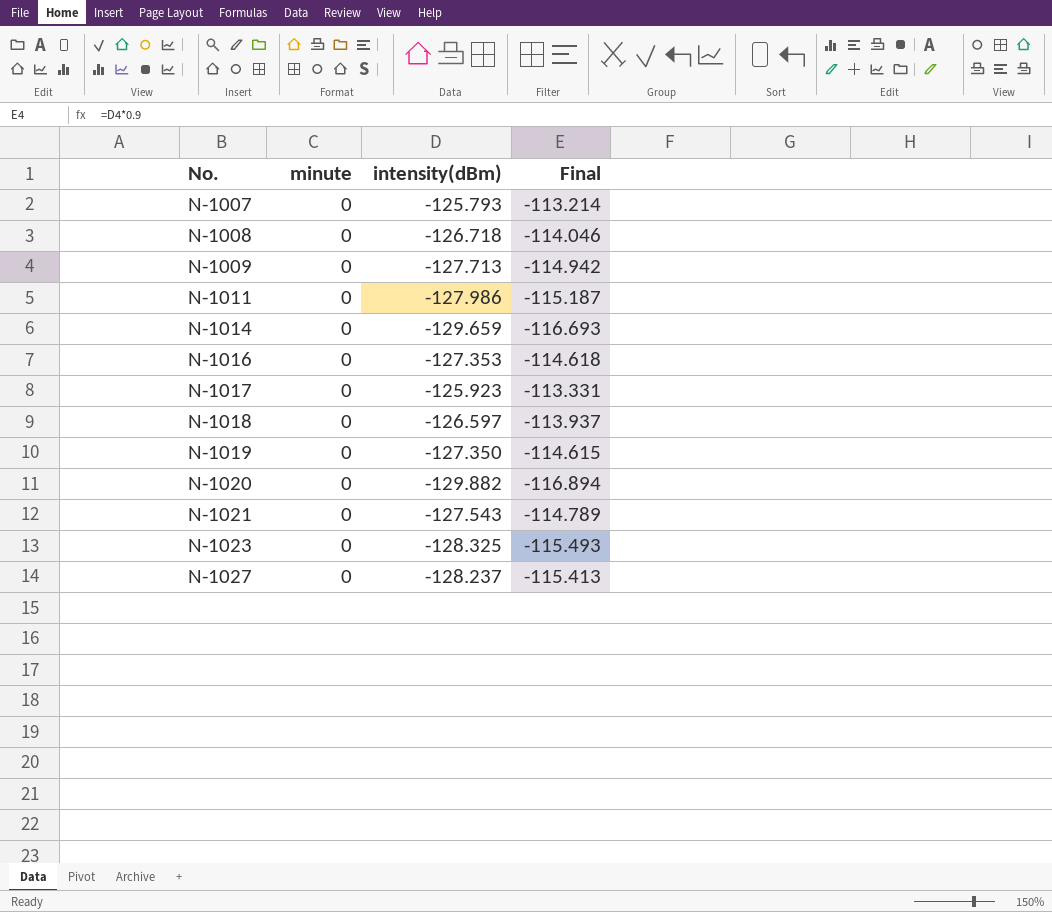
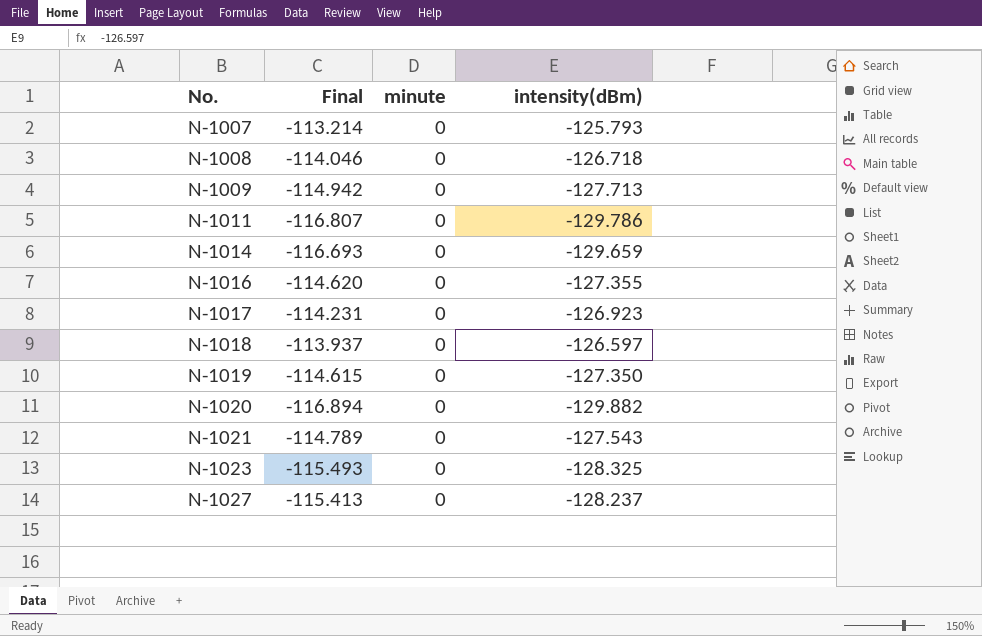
column Final | position: 4 -> 2
N-1011 | Final: -115.187 -> -116.807
N-1011 | intensity(dBm): -127.986 -> -129.786
N-1016 | Final: -114.618 -> -114.620
N-1016 | intensity(dBm): -127.353 -> -127.355
N-1017 | Final: -113.331 -> -114.231
N-1017 | intensity(dBm): -125.923 -> -126.923

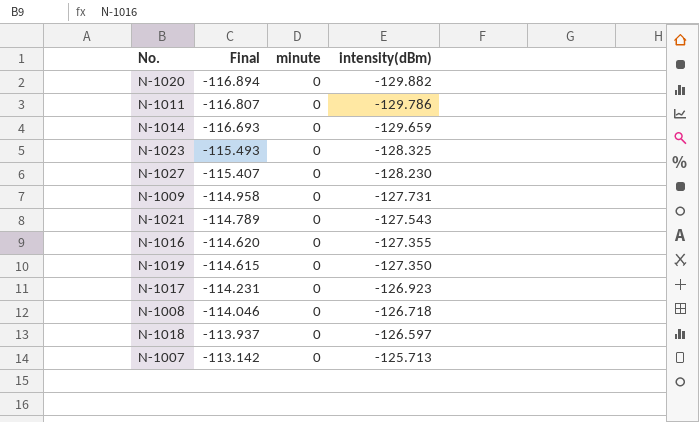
row order: No. ascending -> Final ascending
N-1027 | Final: -115.413 -> -115.407
N-1027 | intensity(dBm): -128.237 -> -128.230
N-1009 | Final: -114.942 -> -114.958
N-1009 | intensity(dBm): -127.713 -> -127.731
N-1007 | Final: -113.214 -> -113.142
N-1007 | intensity(dBm): -125.793 -> -125.713

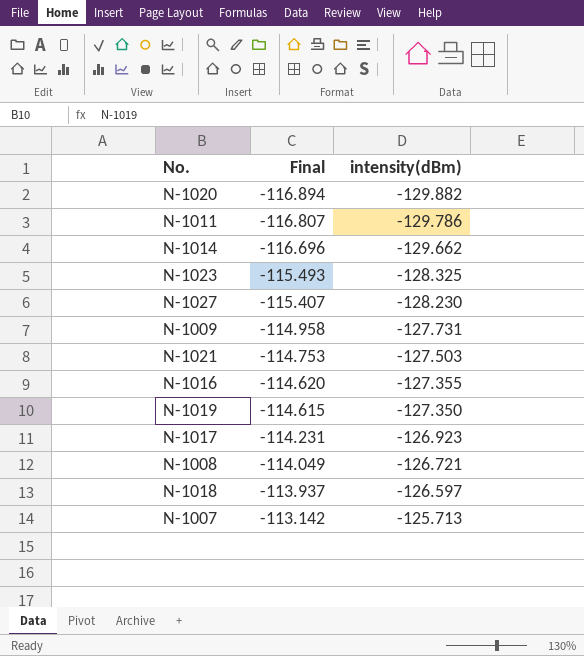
column minute | position: 3 -> none
N-1014 | Final: -116.693 -> -116.696
N-1014 | intensity(dBm): -129.659 -> -129.662
N-1021 | Final: -114.789 -> -114.753
N-1021 | intensity(dBm): -127.543 -> -127.503
N-1008 | Final: -114.046 -> -114.049
N-1008 | intensity(dBm): -126.718 -> -126.721

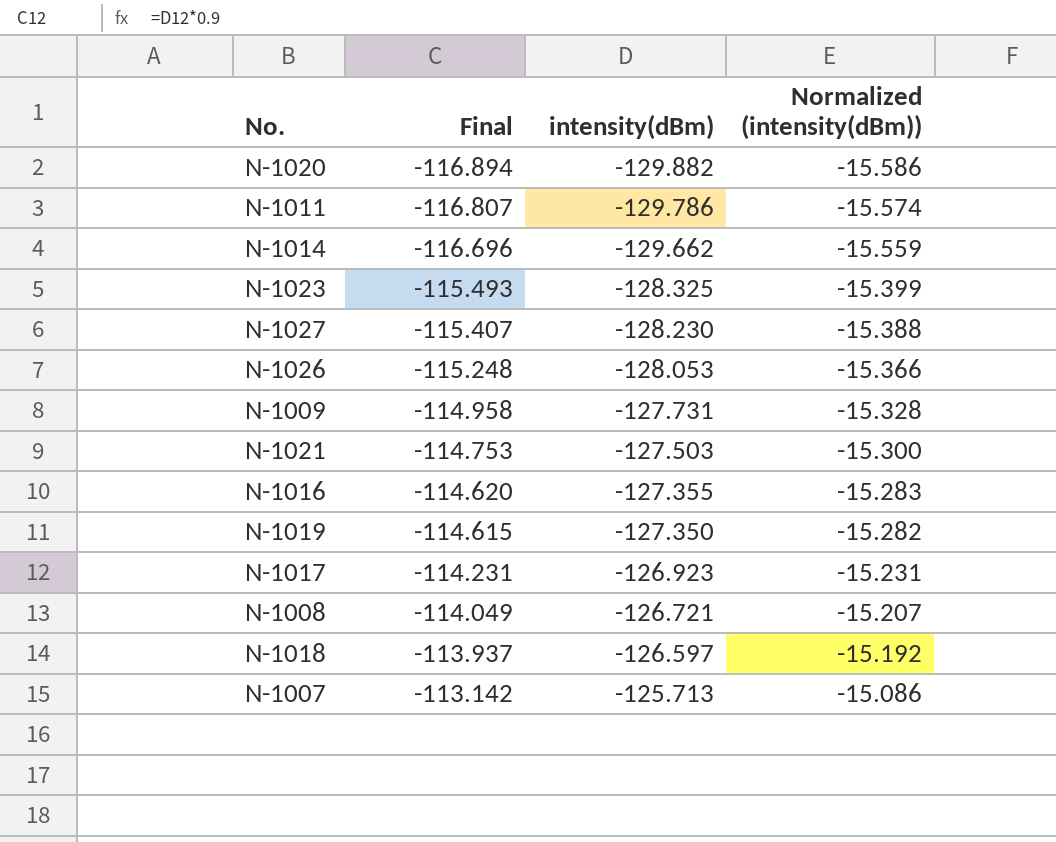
column Normalized (intensity(dBm)) | formula: none -> [intensity(dBm)] * 0.12
row N-1026: none -> -115.248 | -128.053 | -15.366

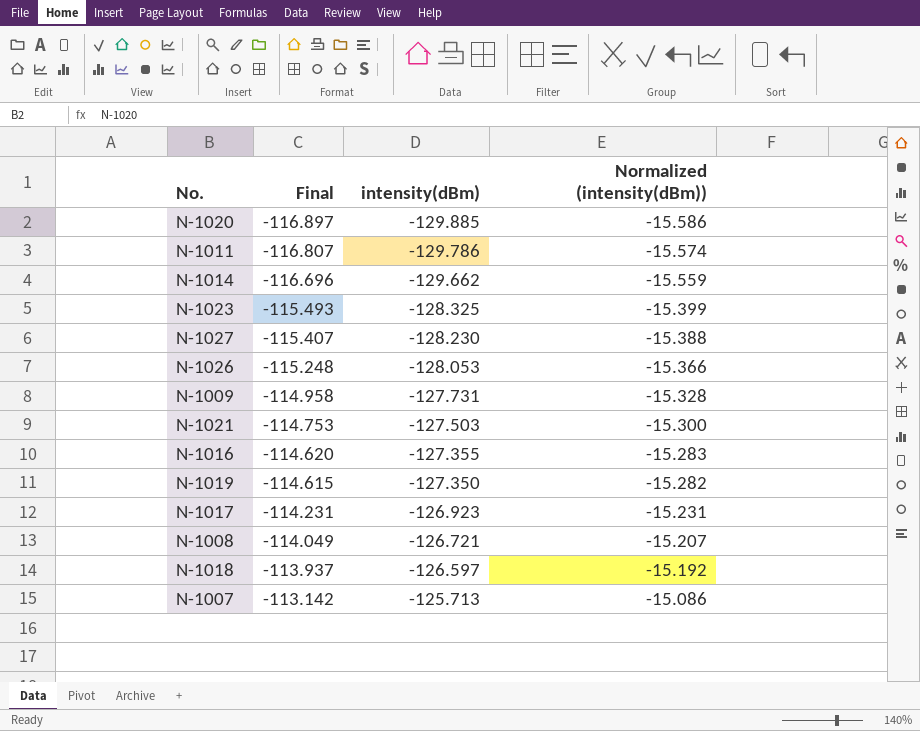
N-1020 | Final: -116.894 -> -116.897
N-1020 | intensity(dBm): -129.882 -> -129.885

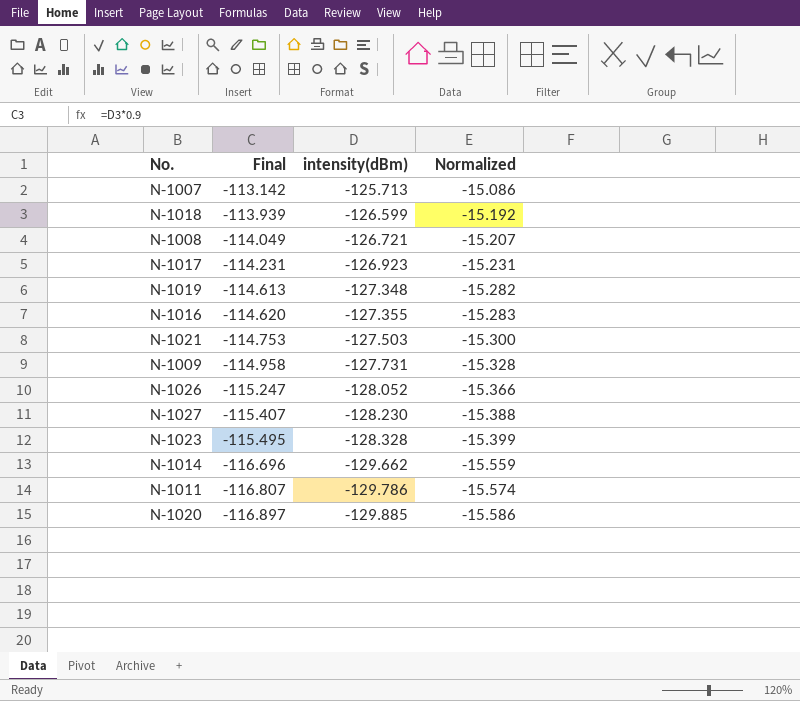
row order: Final ascending -> Final descending
column name: Normalized (intensity(dBm)) -> Normalized
N-1018 | Final: -113.937 -> -113.939
N-1018 | intensity(dBm): -126.597 -> -126.599
N-1019 | Final: -114.615 -> -114.613
N-1019 | intensity(dBm): -127.350 -> -127.348
N-1026 | Final: -115.248 -> -115.247
N-1026 | intensity(dBm): -128.053 -> -128.052
N-1023 | Final: -115.493 -> -115.495
N-1023 | intensity(dBm): -128.325 -> -128.328

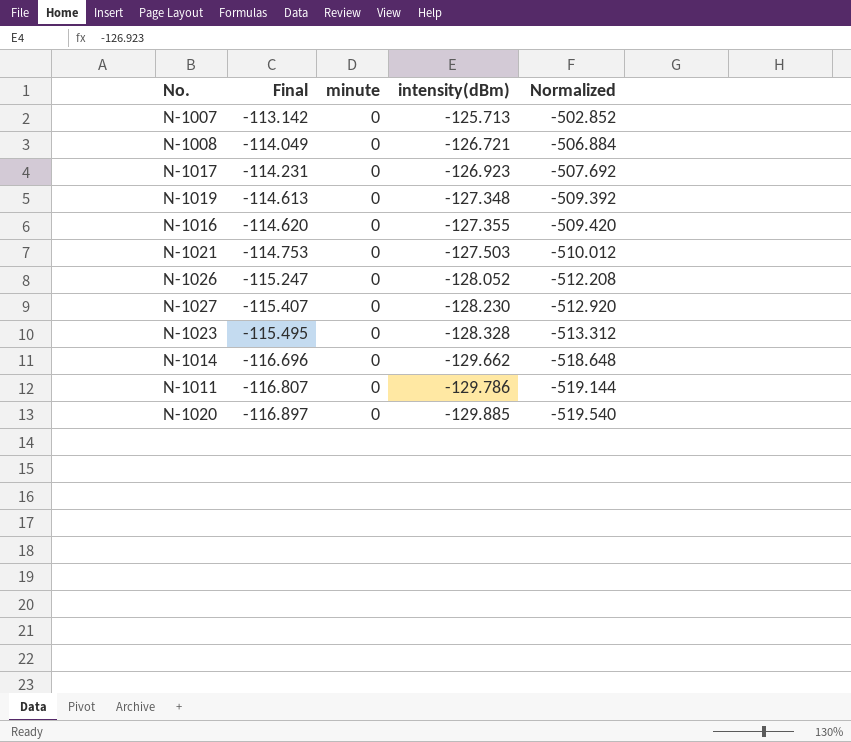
column minute | position: none -> 3
column Normalized | formula: [intensity(dBm)] * 0.12 -> [intensity(dBm)] * 4
row N-1018: -113.939 | -126.599 | -15.192 -> none
row N-1009: -114.958 | -127.731 | -15.328 -> none

